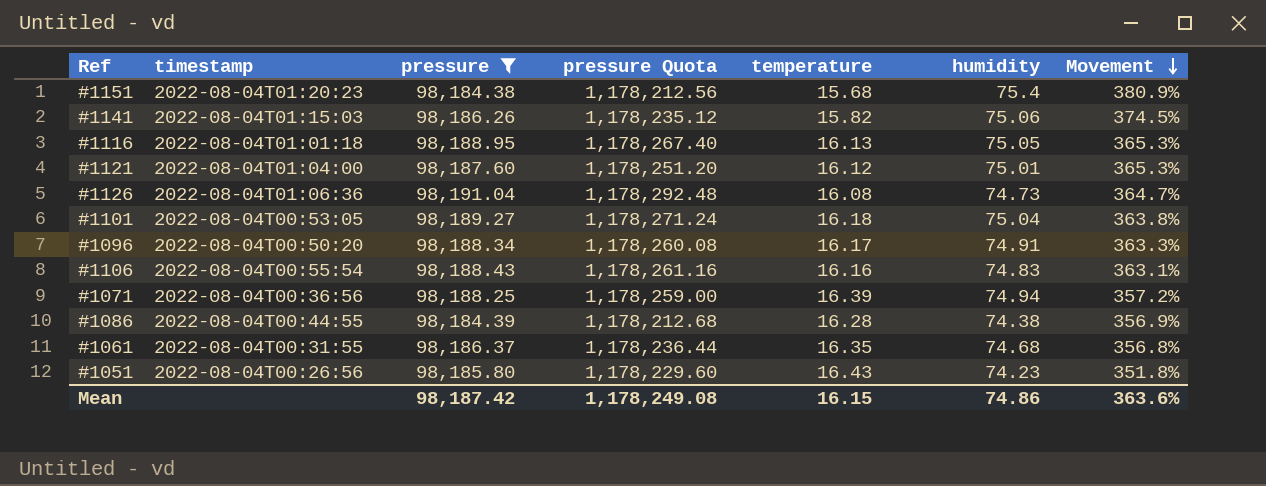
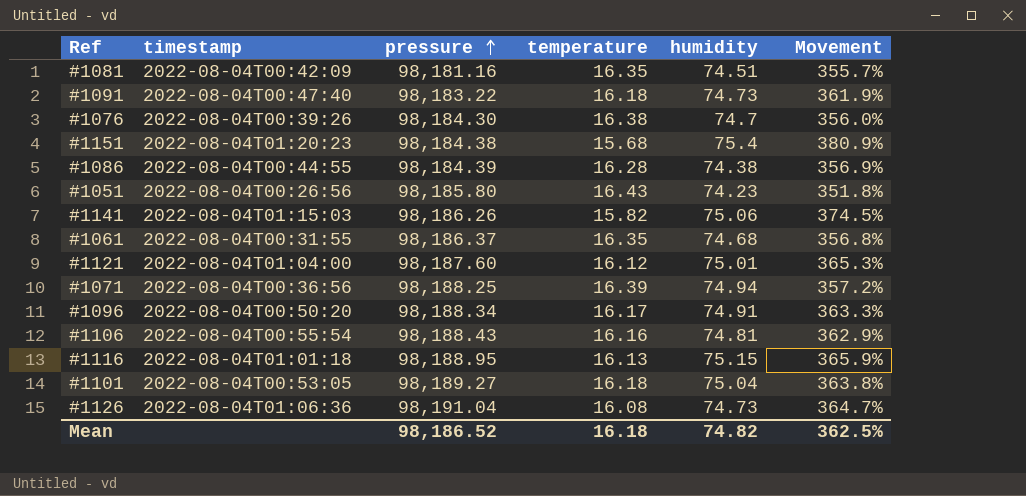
filter: pressure >= 98,184.38 -> none
row order: Movement descending -> pressure ascending
column pressure Quota | formula: [pressure] * 12 -> none
#1106 | humidity: 74.83 -> 74.81
#1106 | Movement: 363.1% -> 362.9%
#1116 | humidity: 75.05 -> 75.15
#1116 | Movement: 365.3% -> 365.9%
Mean | pressure: 98,187.42 -> 98,186.52
Mean | temperature: 16.15 -> 16.18
Mean | humidity: 74.86 -> 74.82
Mean | Movement: 363.6% -> 362.5%

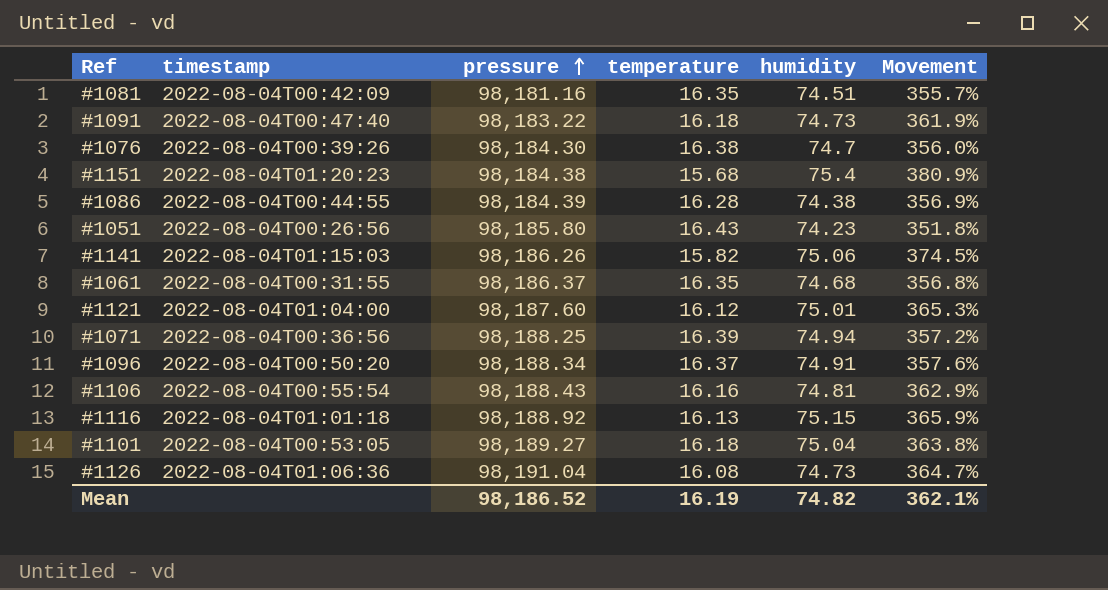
#1096 | temperature: 16.17 -> 16.37
#1096 | Movement: 363.3% -> 357.6%
#1116 | pressure: 98,188.95 -> 98,188.92
Mean | temperature: 16.18 -> 16.19
Mean | Movement: 362.5% -> 362.1%

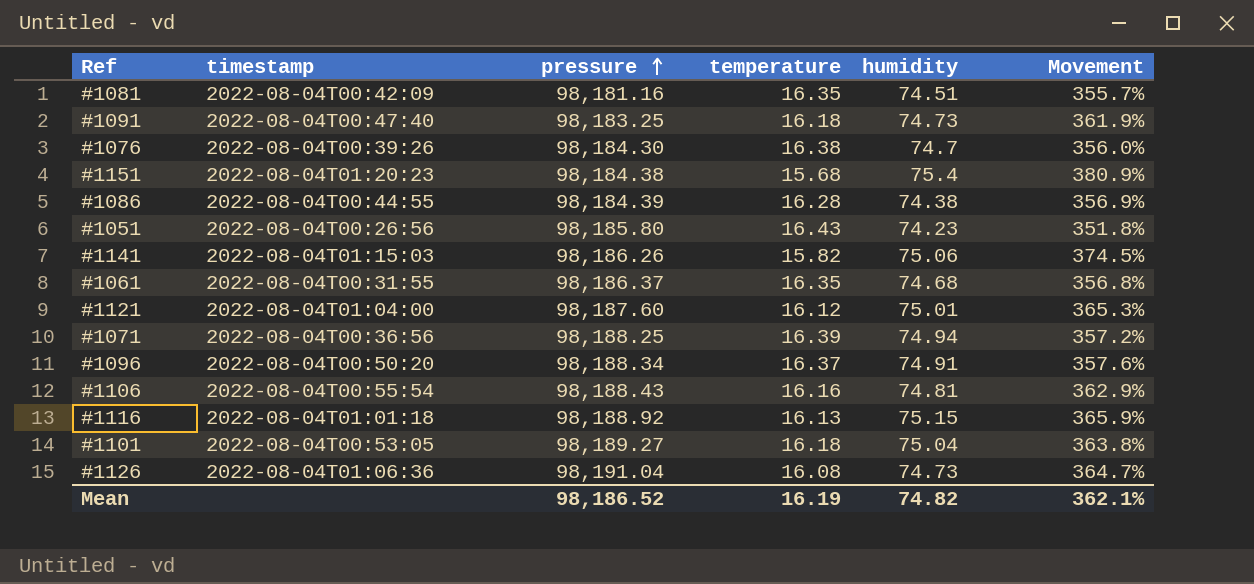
#1091 | pressure: 98,183.22 -> 98,183.25

